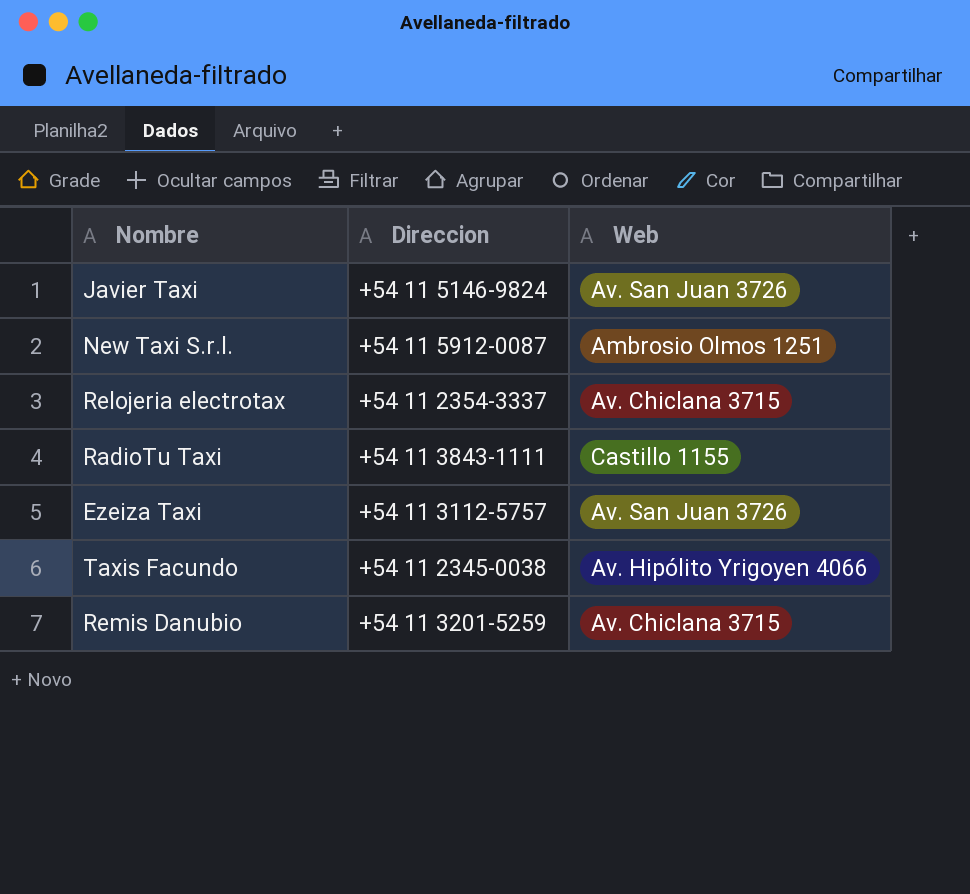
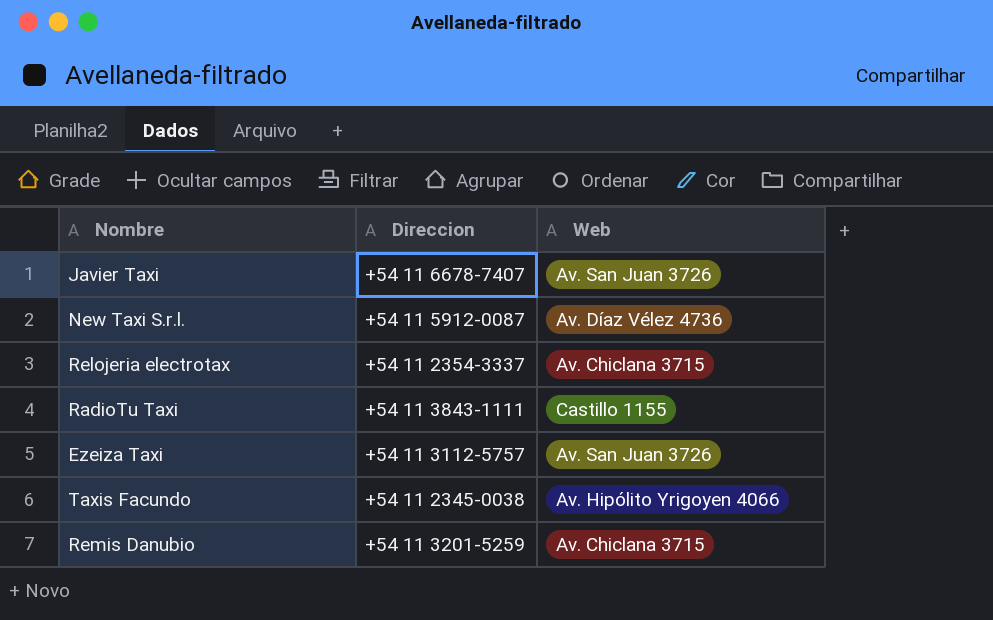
Javier Taxi | Direccion: +54 11 5146-9824 -> +54 11 6678-7407
New Taxi S.r.l. | Web: Ambrosio Olmos 1251 -> Av. Díaz Vélez 4736

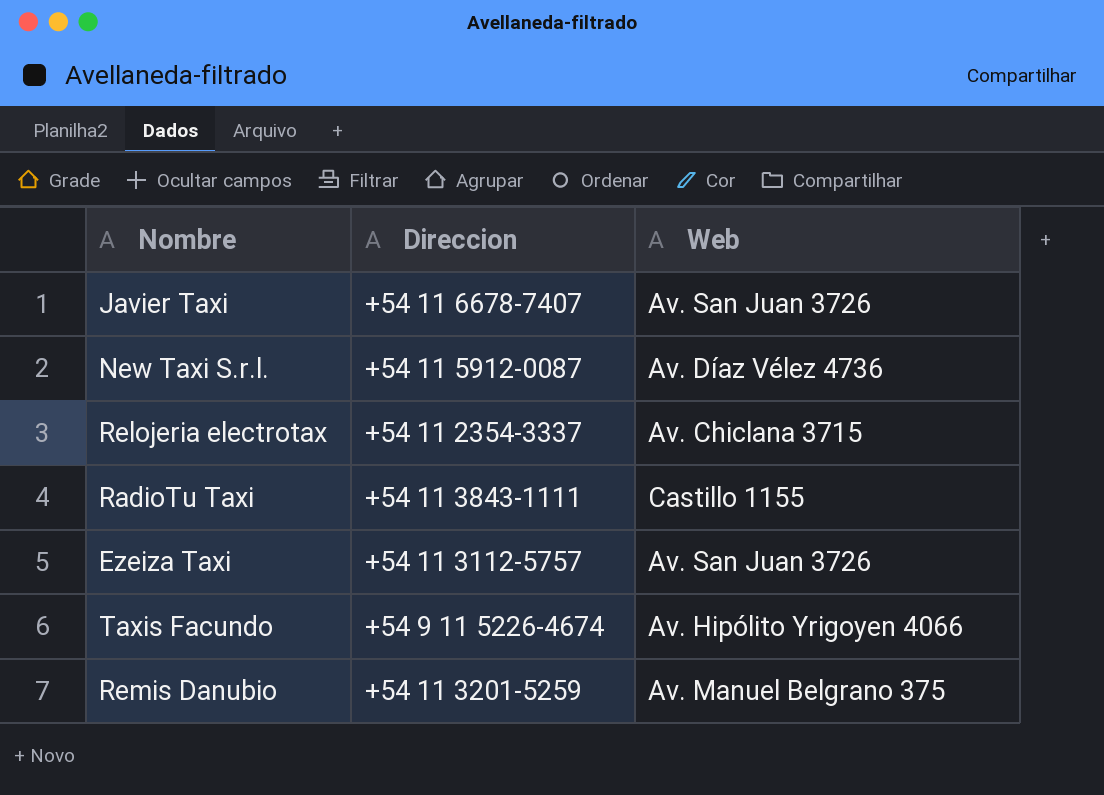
Taxis Facundo | Direccion: +54 11 2345-0038 -> +54 9 11 5226-4674
Remis Danubio | Web: Av. Chiclana 3715 -> Av. Manuel Belgrano 375

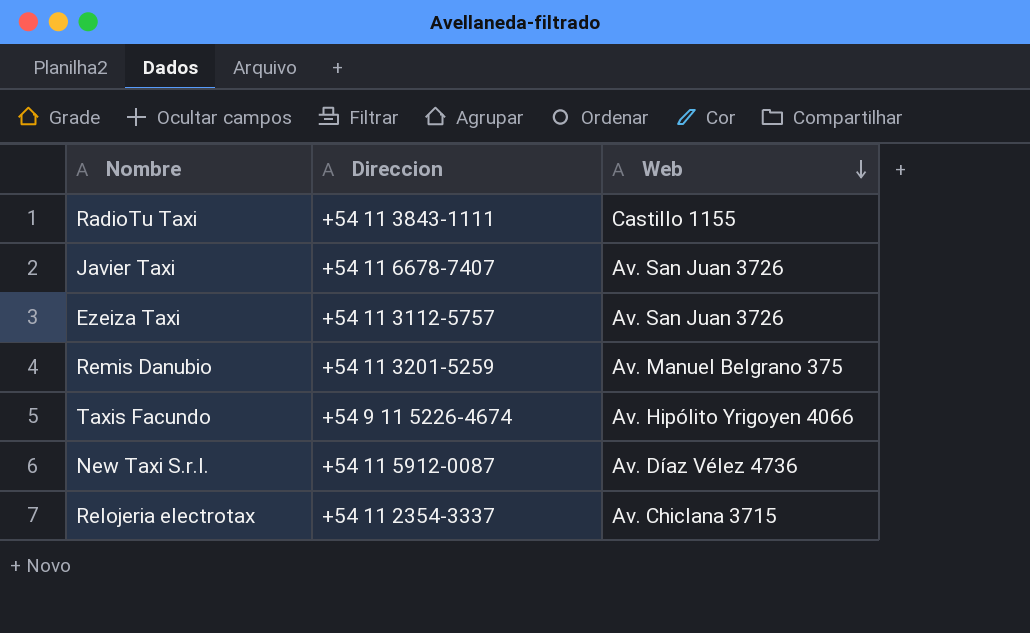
row order: none -> Web descending

